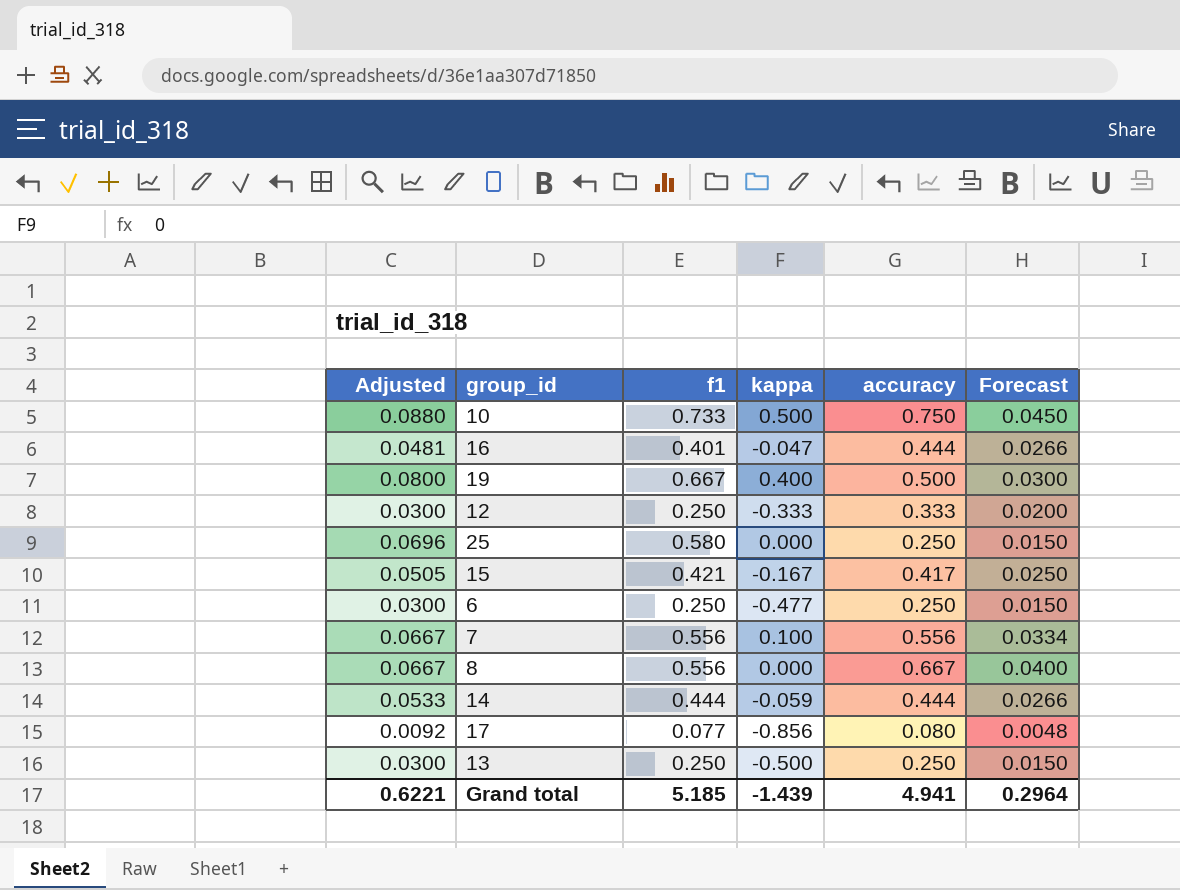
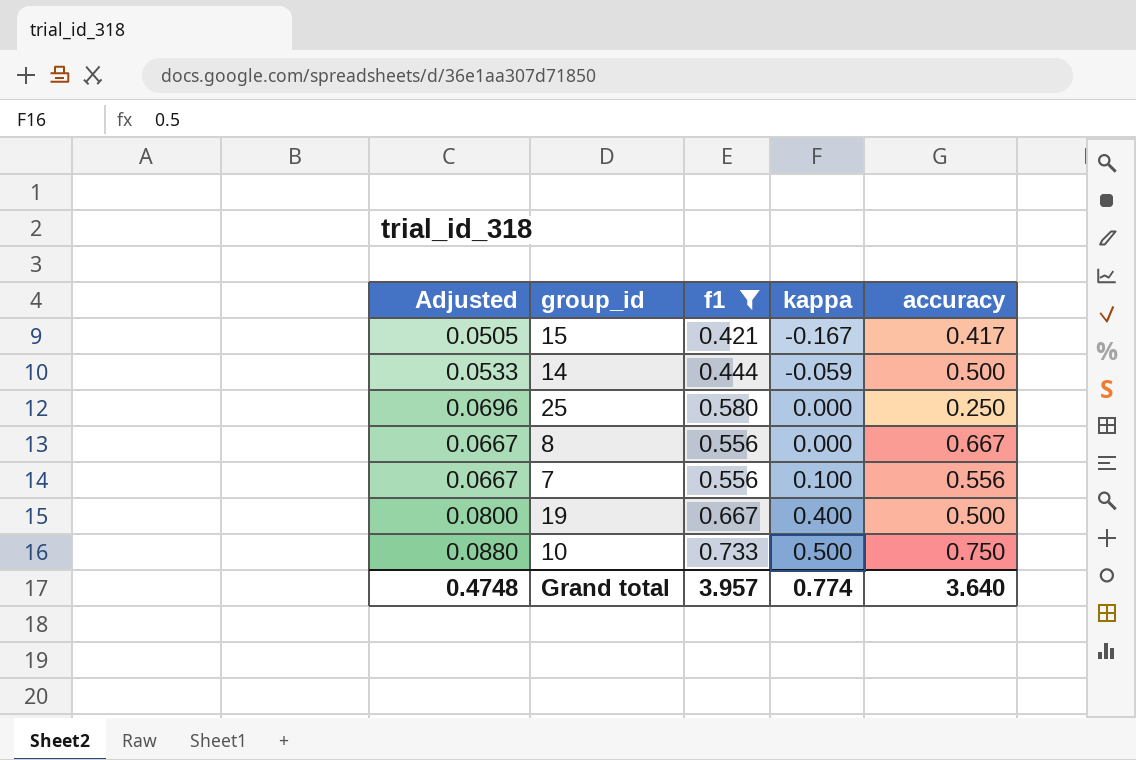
filter: none -> f1 >= 0.421
row order: none -> kappa ascending
column Forecast | formula: [accuracy] * 0.06 -> none
14 | accuracy: 0.444 -> 0.500
Grand total | Adjusted: 0.6221 -> 0.4748
Grand total | f1: 5.185 -> 3.957
Grand total | kappa: -1.439 -> 0.774
Grand total | accuracy: 4.941 -> 3.640

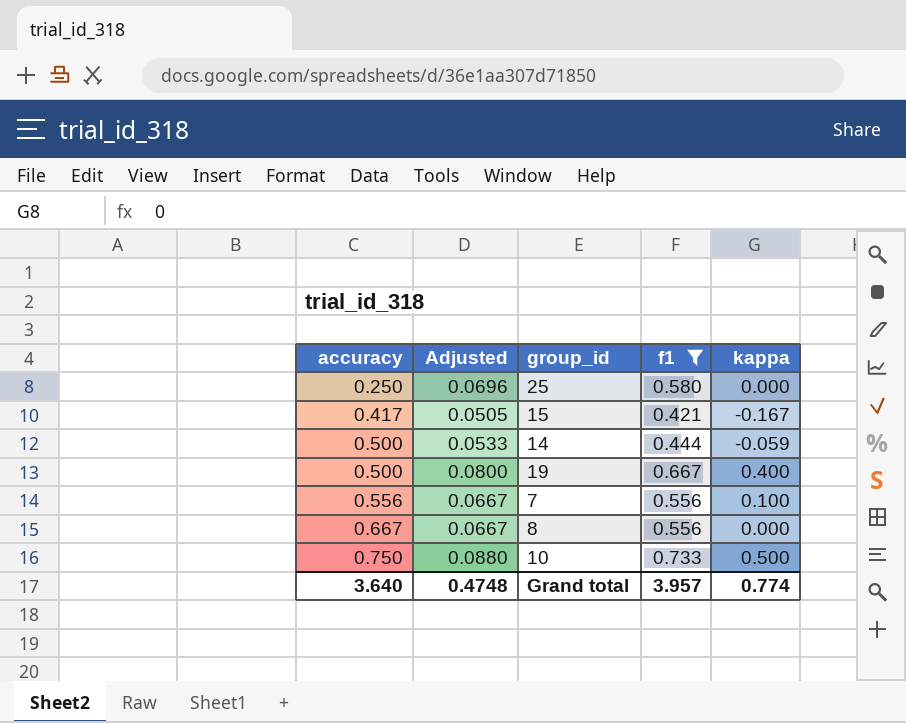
row order: kappa ascending -> accuracy ascending
column accuracy | position: 5 -> 1

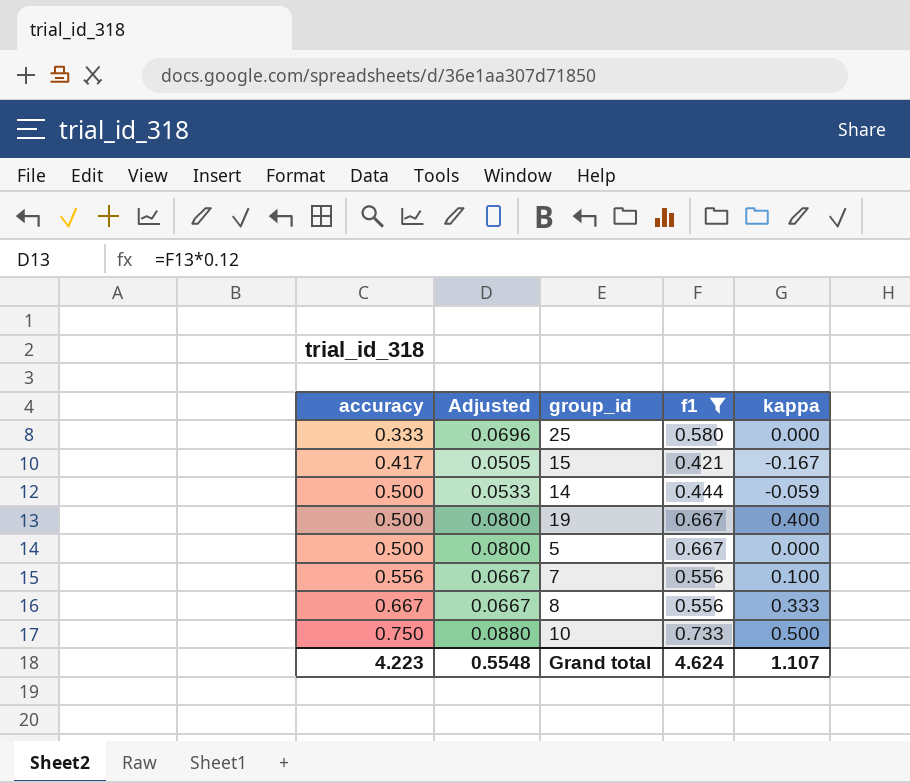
25 | accuracy: 0.250 -> 0.333
row 5: none -> 0.500 | 0.0800 | 0.667 | 0.000
8 | kappa: 0.000 -> 0.333
Grand total | accuracy: 3.640 -> 4.223
Grand total | Adjusted: 0.4748 -> 0.5548
Grand total | f1: 3.957 -> 4.624
Grand total | kappa: 0.774 -> 1.107

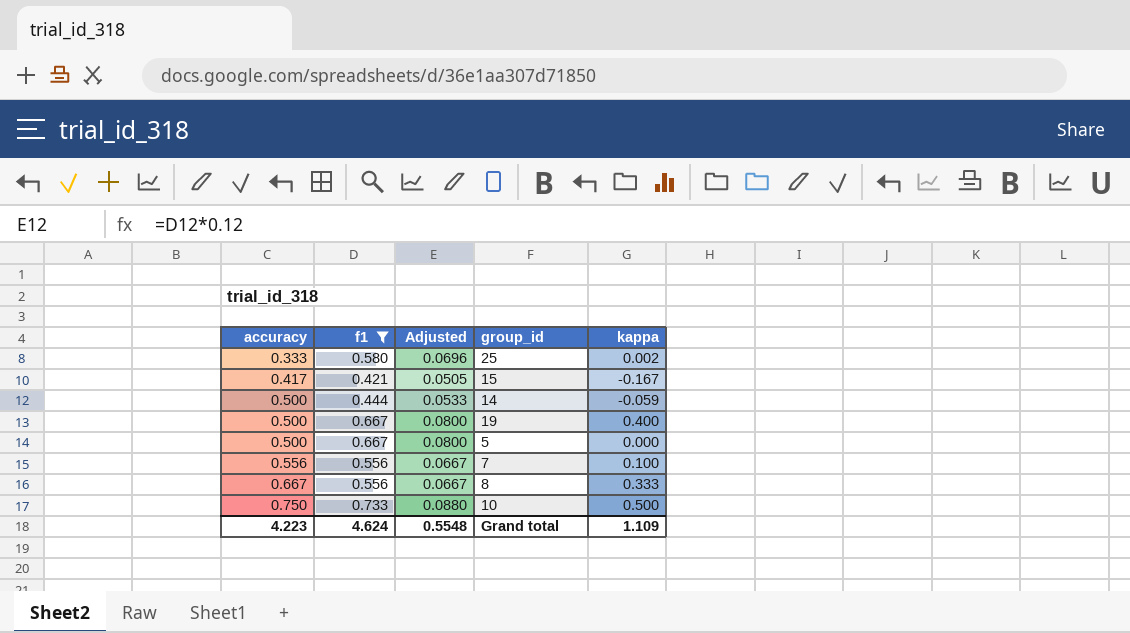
column f1 | position: 4 -> 2
25 | kappa: 0.000 -> 0.002
Grand total | kappa: 1.107 -> 1.109

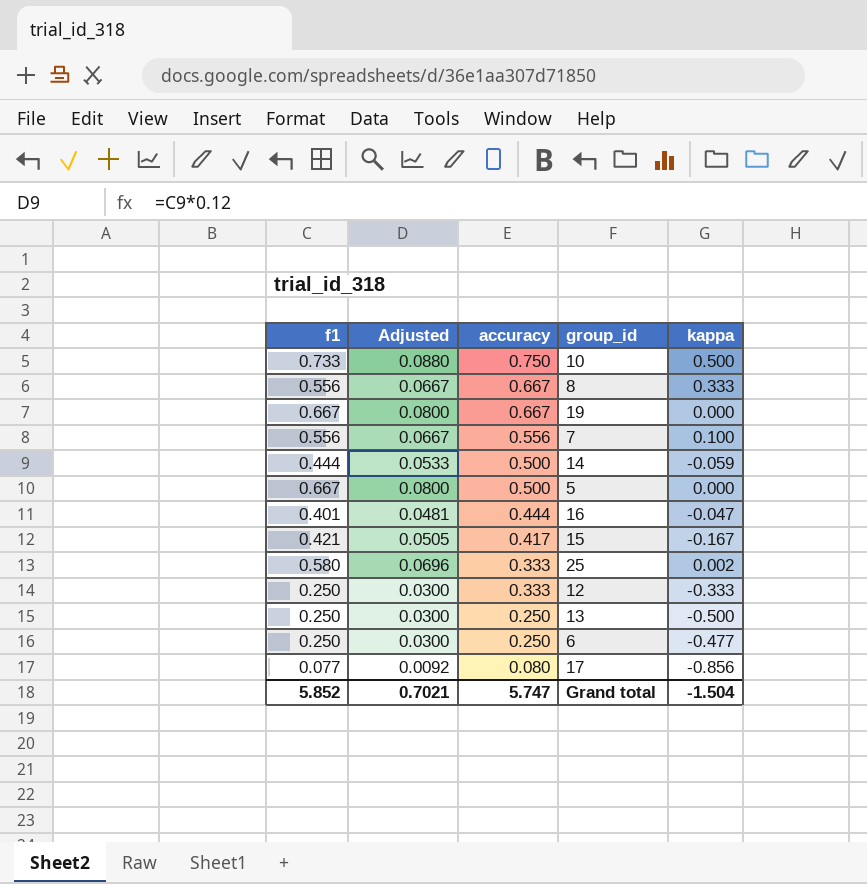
filter: f1 >= 0.421 -> none
row order: accuracy ascending -> accuracy descending
column accuracy | position: 1 -> 3
19 | accuracy: 0.500 -> 0.667
19 | kappa: 0.400 -> 0.000
Grand total | f1: 4.624 -> 5.852
Grand total | Adjusted: 0.5548 -> 0.7021
Grand total | accuracy: 4.223 -> 5.747
Grand total | kappa: 1.109 -> -1.504

